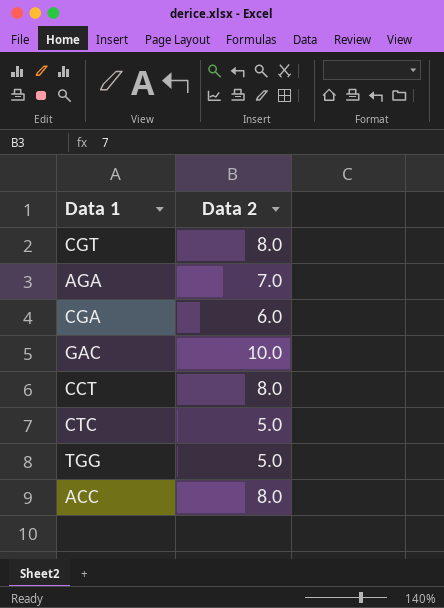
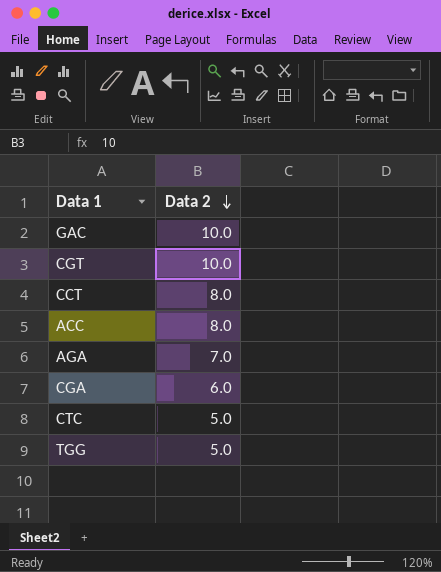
row order: none -> Data 2 descending
CGT | Data 2: 8.0 -> 10.0

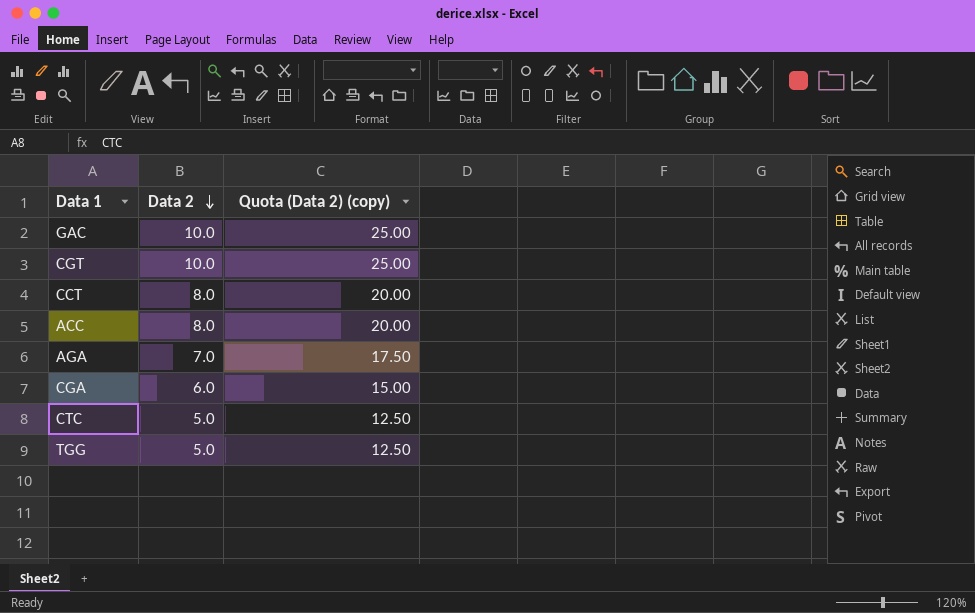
column Quota (Data 2) (copy) | formula: none -> [Data 2] * 2.5

